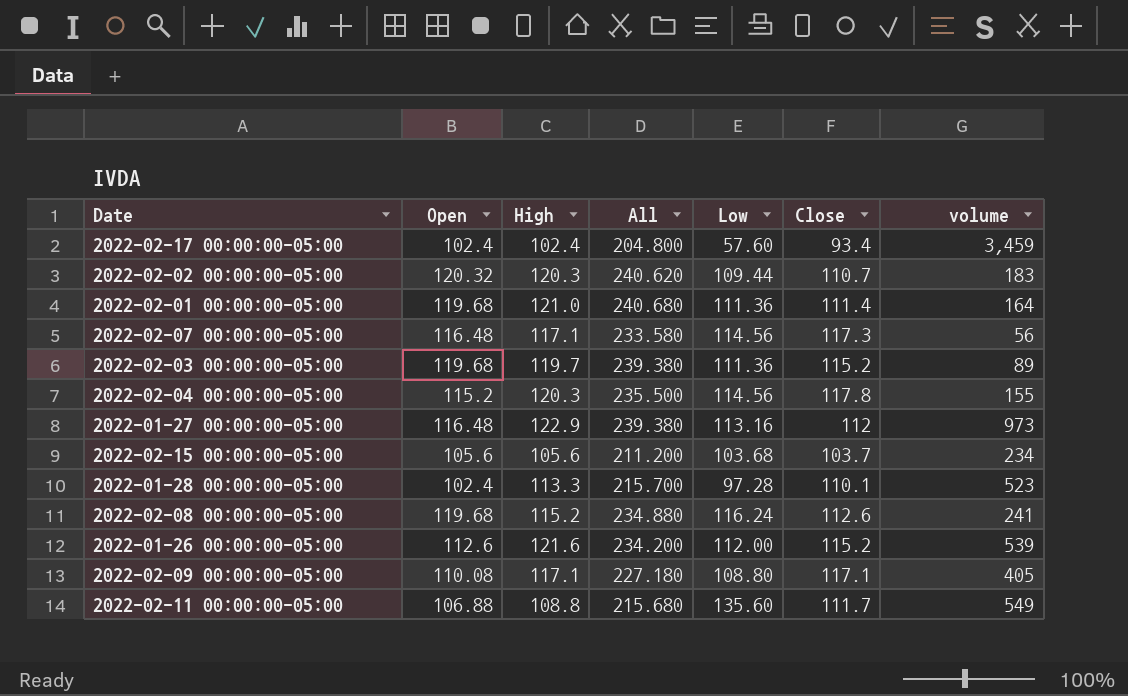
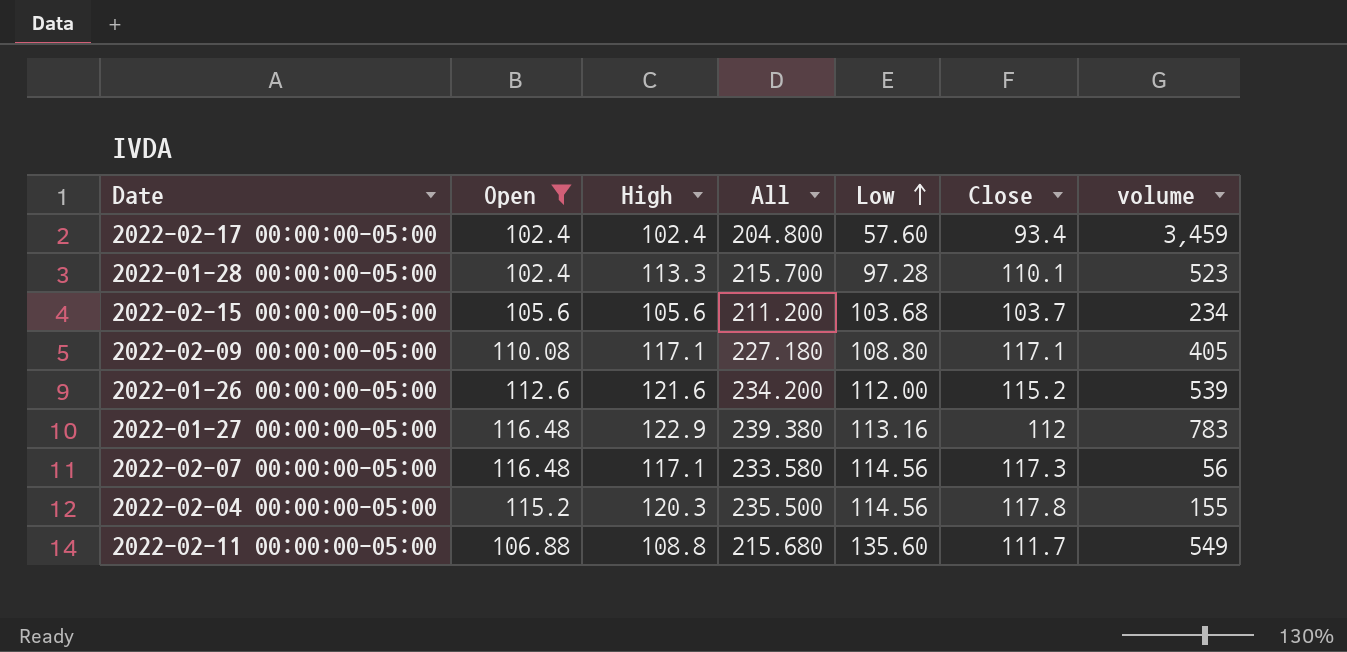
filter: none -> Open <= 116.48
row order: none -> Low ascending
2022-01-27 00:00:00-05:00 | volume: 973 -> 783

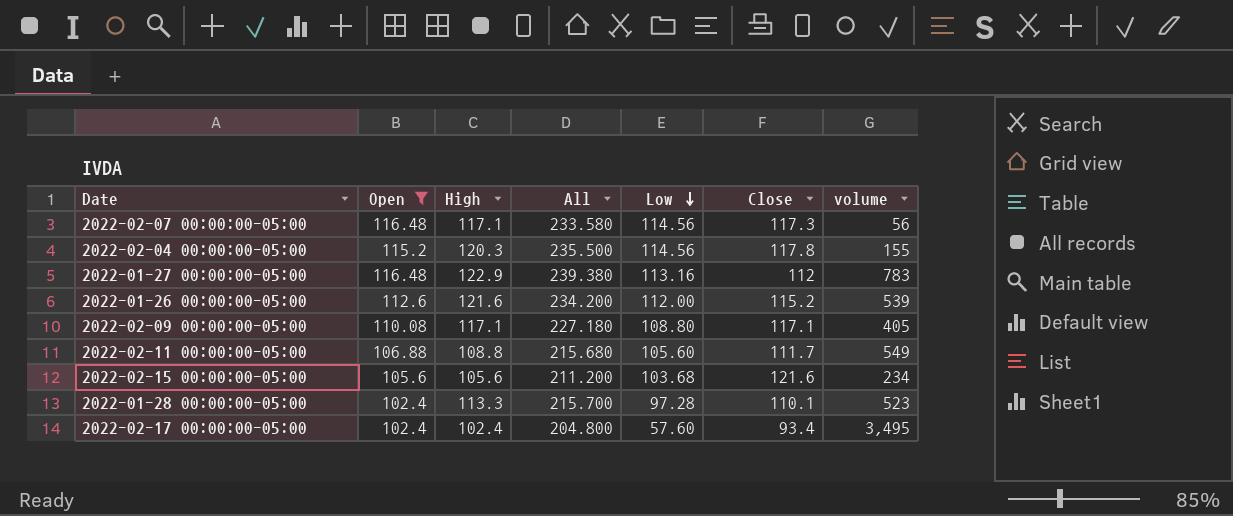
row order: Low ascending -> Low descending
2022-02-11 00:00:00-05:00 | Low: 135.60 -> 105.60
2022-02-15 00:00:00-05:00 | Close: 103.7 -> 121.6
2022-02-17 00:00:00-05:00 | volume: 3,459 -> 3,495

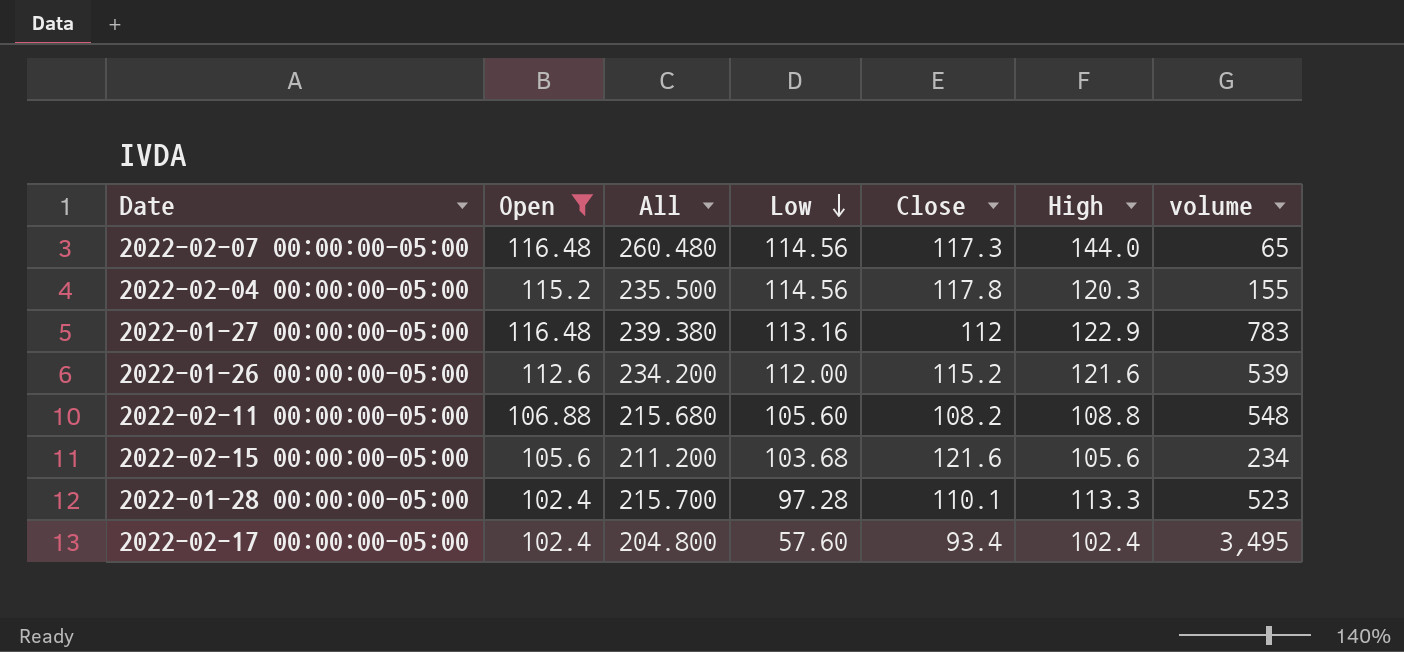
column High | position: 3 -> 6
row 2022-02-09 00:00:00-05:00: 110.08 | 117.1 | 227.180 | 108.80 | 117.1 | 405 -> none
2022-02-07 00:00:00-05:00 | All: 233.580 -> 260.480
2022-02-07 00:00:00-05:00 | High: 117.1 -> 144.0
2022-02-07 00:00:00-05:00 | volume: 56 -> 65
2022-02-11 00:00:00-05:00 | Close: 111.7 -> 108.2
2022-02-11 00:00:00-05:00 | volume: 549 -> 548

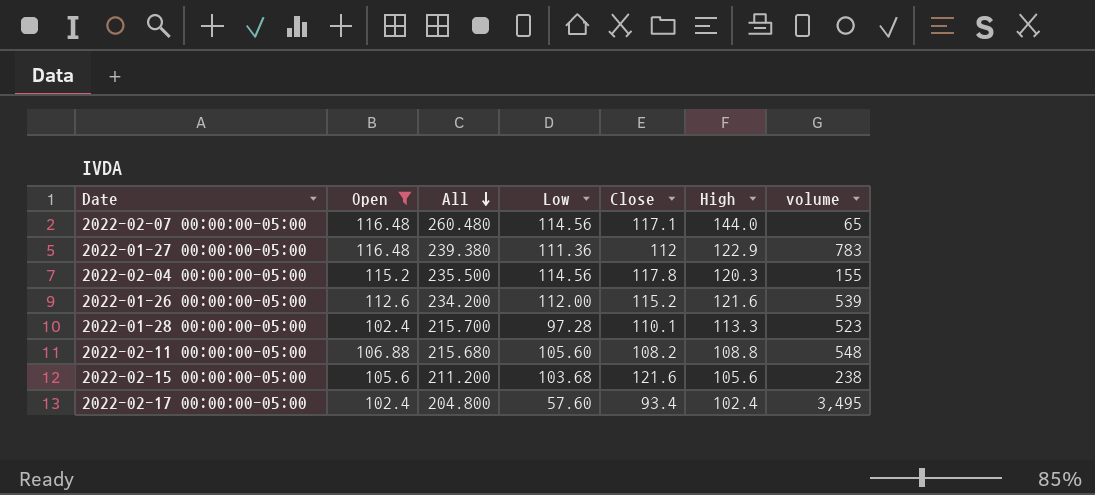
row order: Low descending -> All descending
2022-02-07 00:00:00-05:00 | Close: 117.3 -> 117.1
2022-01-27 00:00:00-05:00 | Low: 113.16 -> 111.36
2022-02-15 00:00:00-05:00 | volume: 234 -> 238

